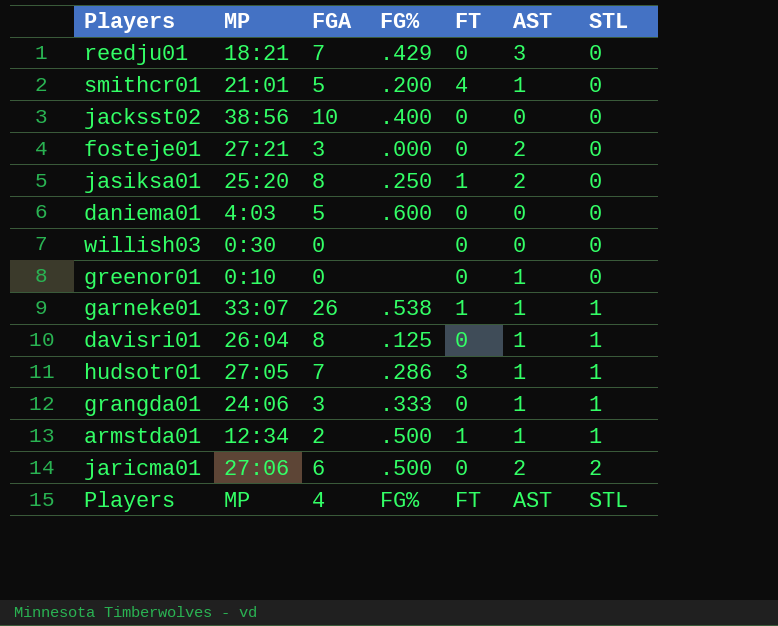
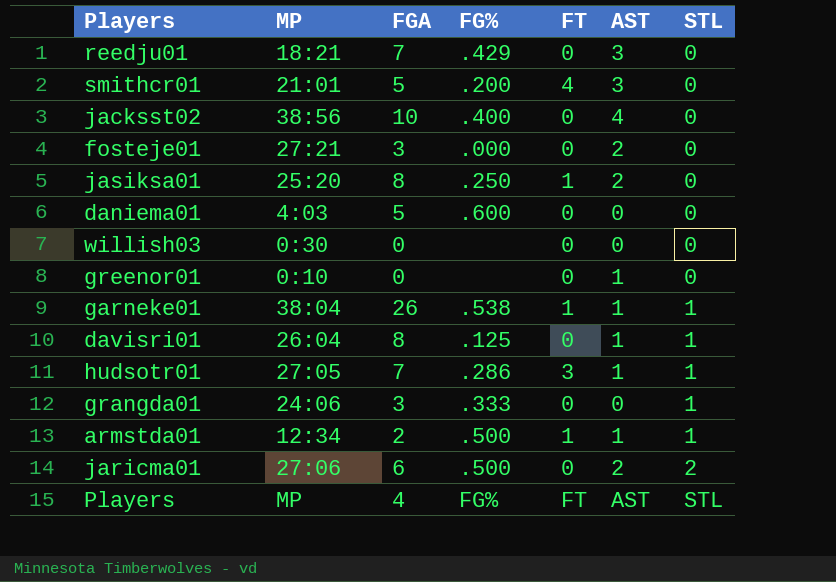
smithcr01 | AST: 1 -> 3
jacksst02 | AST: 0 -> 4
garneke01 | MP: 33:07 -> 38:04
grangda01 | AST: 1 -> 0

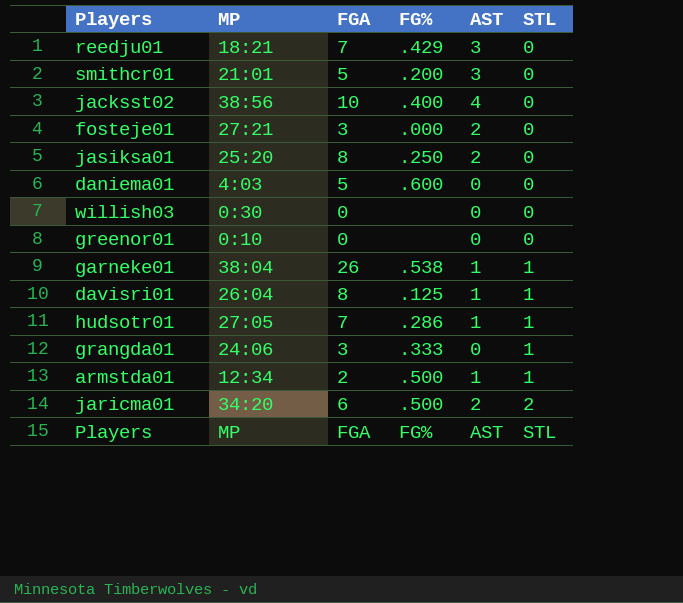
column FT | position: 5 -> none
greenor01 | AST: 1 -> 0
jaricma01 | MP: 27:06 -> 34:20
Players | FGA: 4 -> FGA

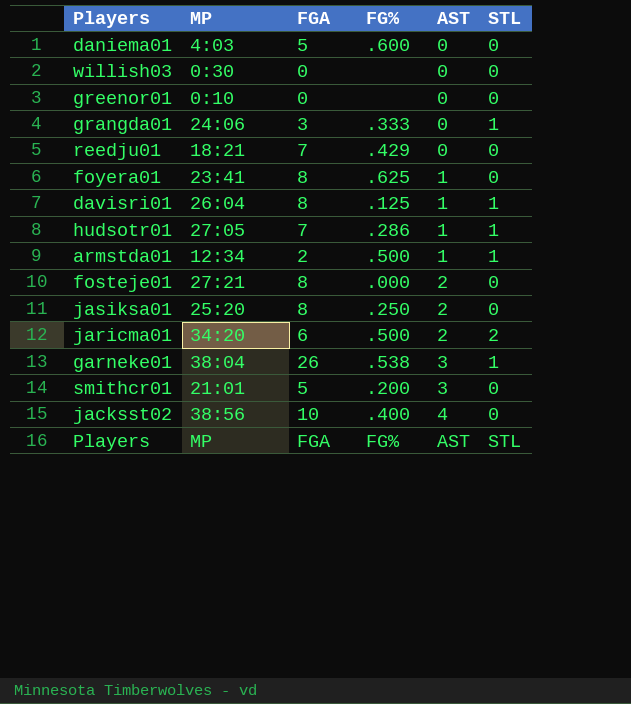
row order: STL ascending -> AST ascending
reedju01 | AST: 3 -> 0
row foyera01: none -> 23:41 | 8 | .625 | 1 | 0
fosteje01 | FGA: 3 -> 8
garneke01 | AST: 1 -> 3

